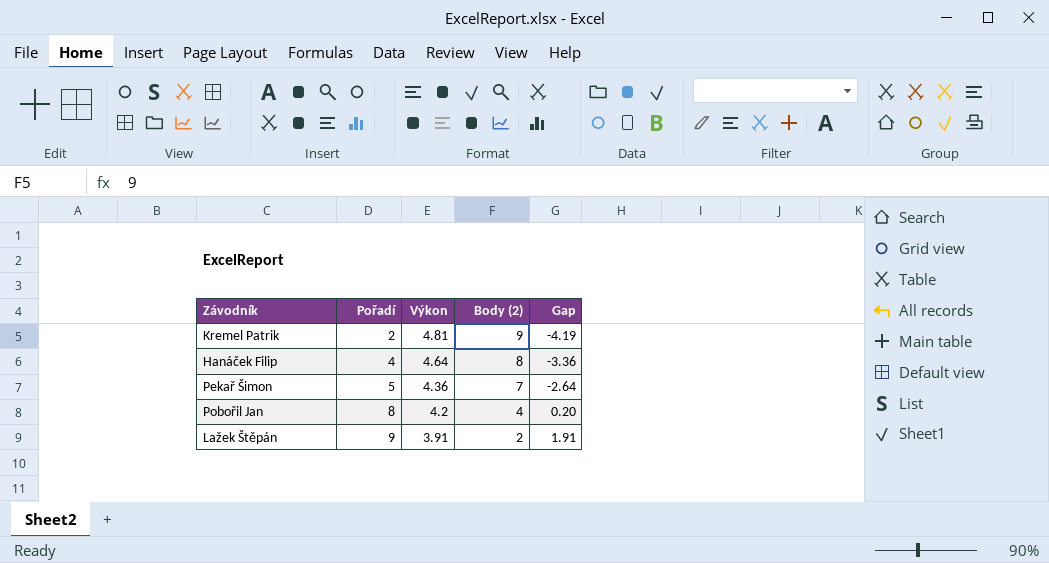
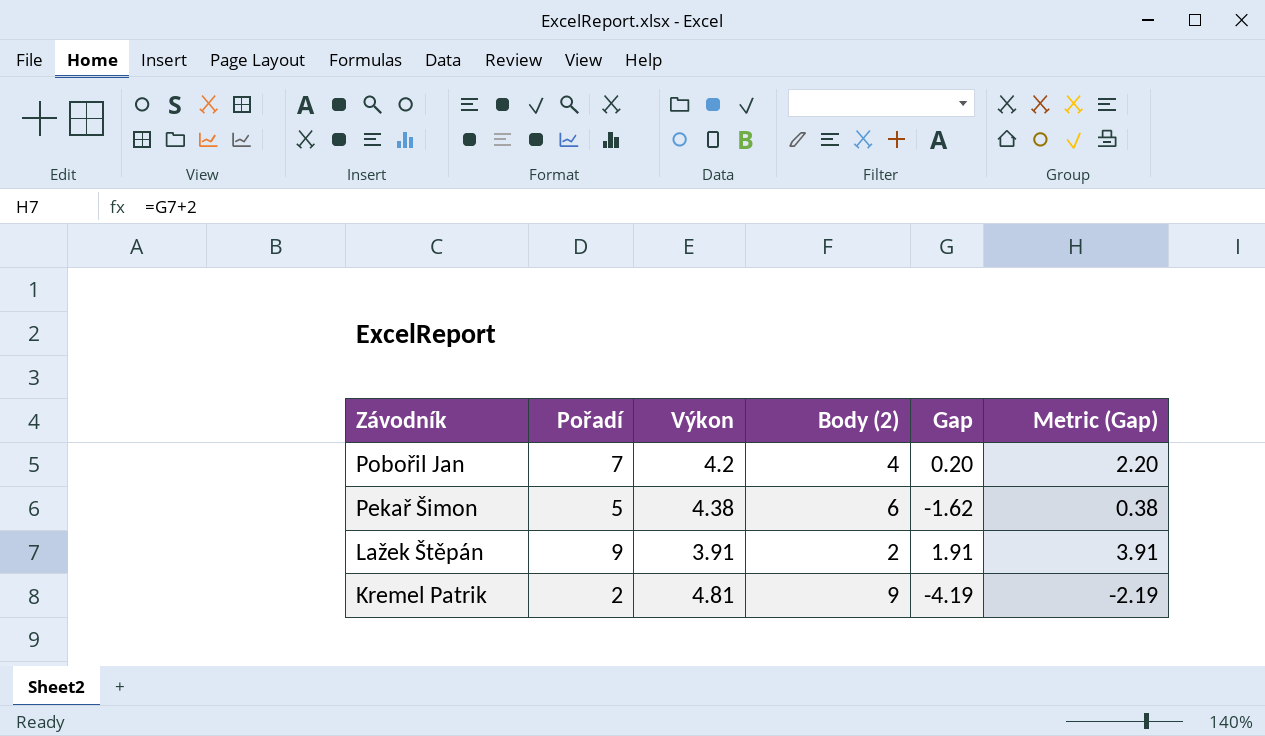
row order: Pořadí ascending -> Závodník descending
column Metric (Gap) | formula: none -> [Gap] + 2
row Hanáček Filip: 4 | 4.64 | 8 | -3.36 -> none
Pobořil Jan | Pořadí: 8 -> 7
Pekař Šimon | Výkon: 4.36 -> 4.38
Pekař Šimon | Body (2): 7 -> 6
Pekař Šimon | Gap: -2.64 -> -1.62

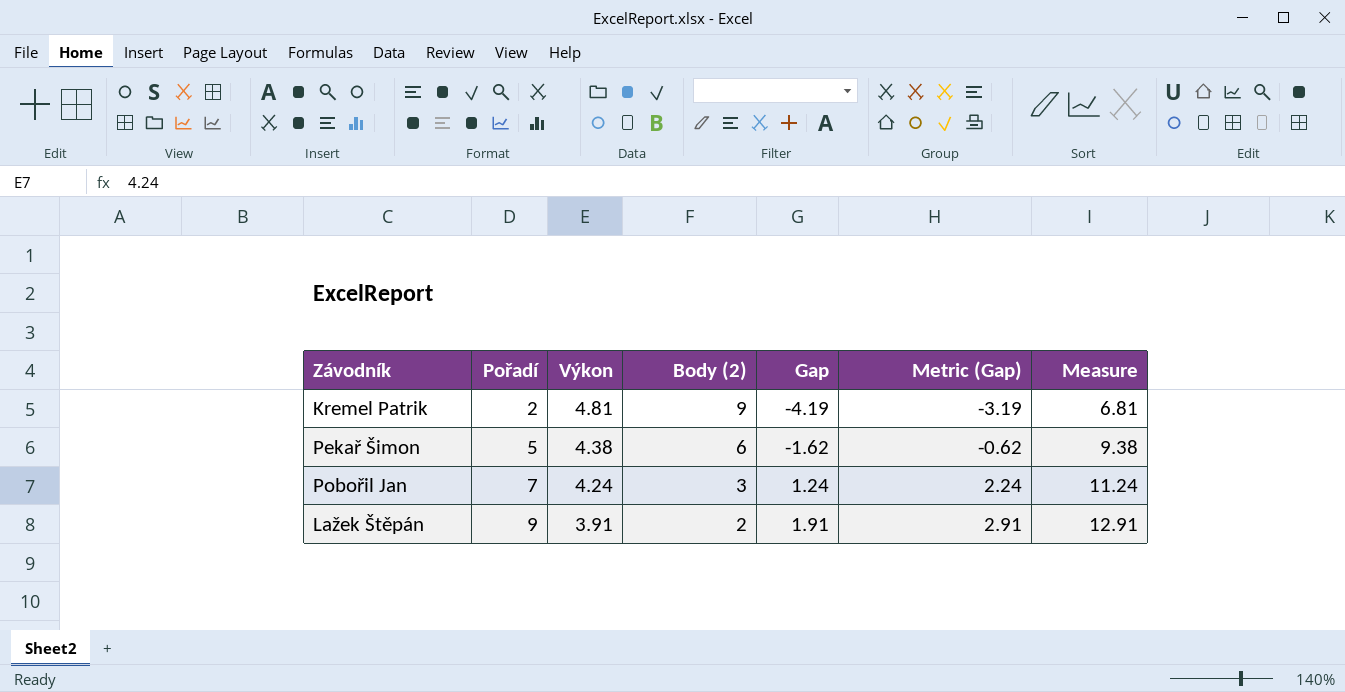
row order: Závodník descending -> Pořadí ascending
column Metric (Gap) | formula: [Gap] + 2 -> [Gap] + 1
column Measure | formula: none -> [Pořadí] + [Výkon]
Pobořil Jan | Výkon: 4.2 -> 4.24
Pobořil Jan | Body (2): 4 -> 3
Pobořil Jan | Gap: 0.20 -> 1.24

